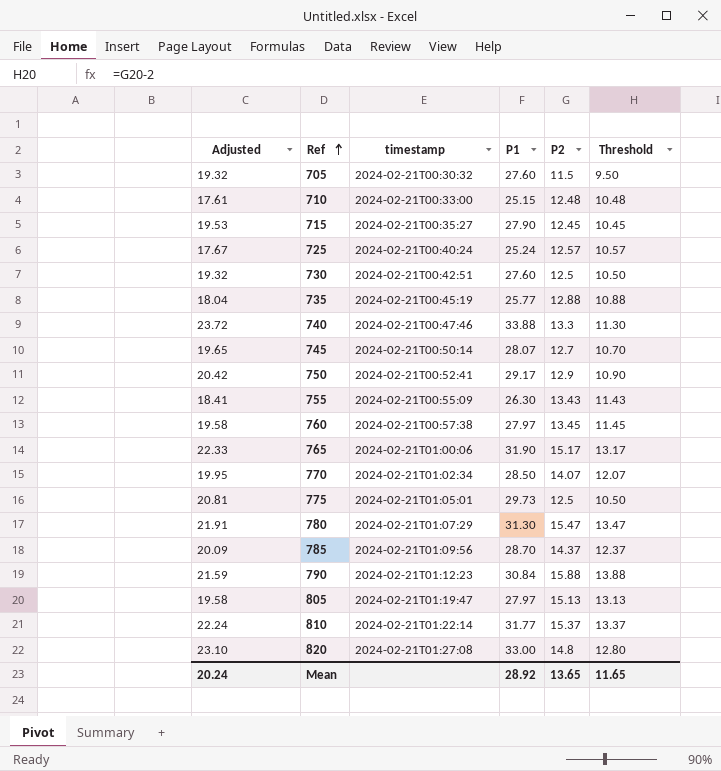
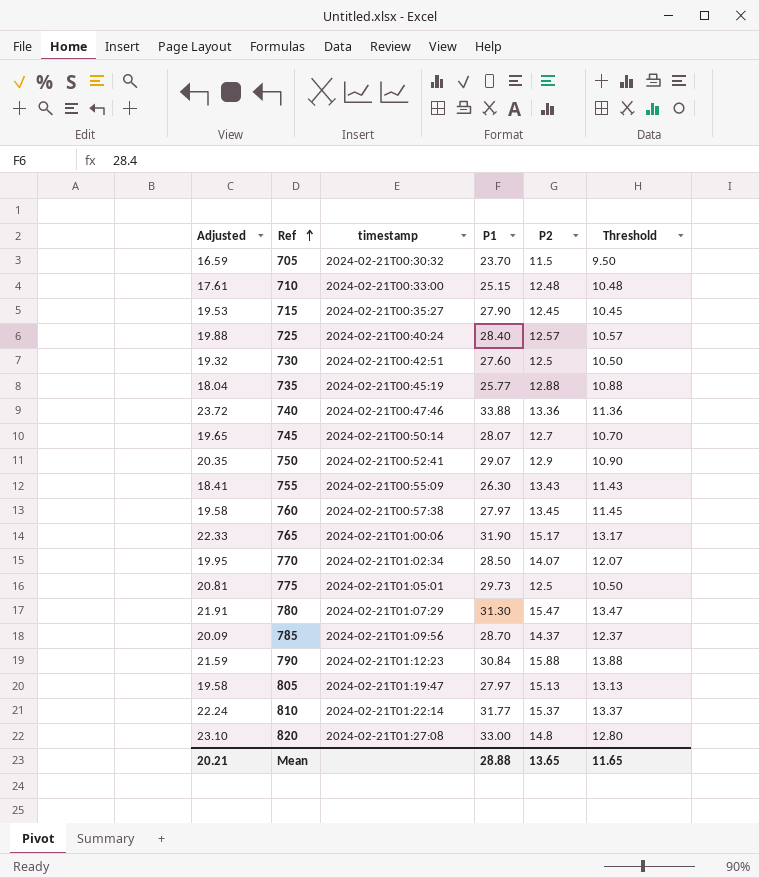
705 | Adjusted: 19.32 -> 16.59
705 | P1: 27.60 -> 23.70
725 | Adjusted: 17.67 -> 19.88
725 | P1: 25.24 -> 28.40
740 | P2: 13.3 -> 13.36
740 | Threshold: 11.30 -> 11.36
750 | Adjusted: 20.42 -> 20.35
750 | P1: 29.17 -> 29.07
Mean | Adjusted: 20.24 -> 20.21
Mean | P1: 28.92 -> 28.88

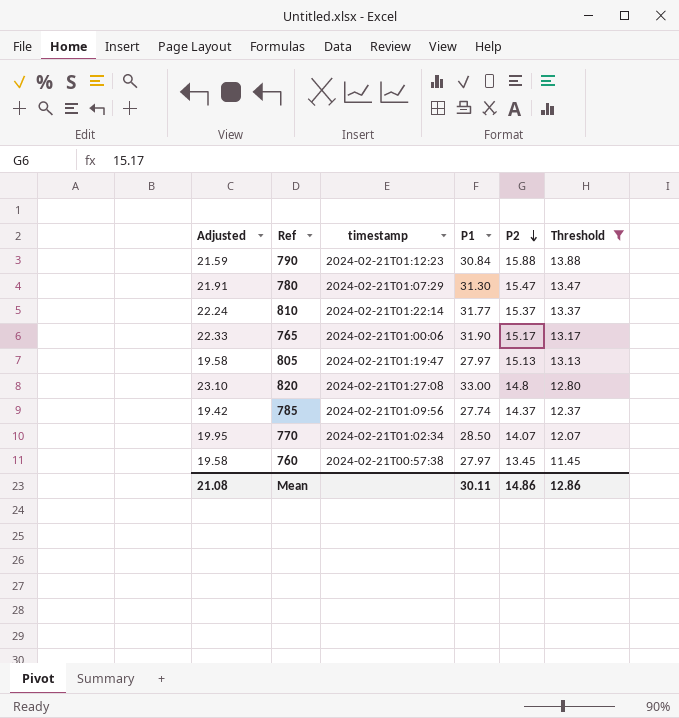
filter: none -> Threshold >= 11.45
row order: Ref ascending -> P2 descending
785 | Adjusted: 20.09 -> 19.42
785 | P1: 28.70 -> 27.74
Mean | Adjusted: 20.21 -> 21.08
Mean | P1: 28.88 -> 30.11
Mean | P2: 13.65 -> 14.86
Mean | Threshold: 11.65 -> 12.86

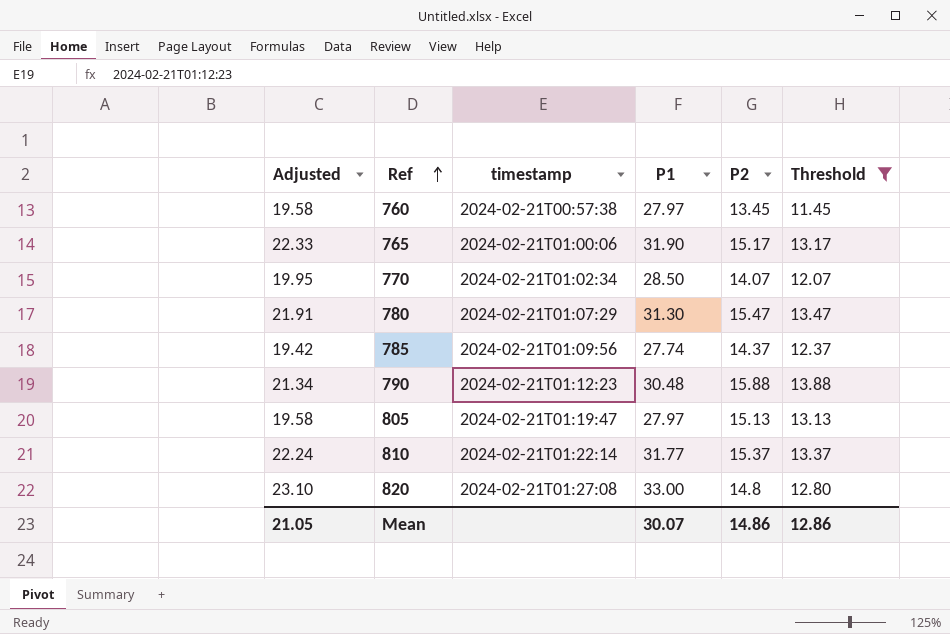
row order: P2 descending -> Ref ascending
790 | Adjusted: 21.59 -> 21.34
790 | P1: 30.84 -> 30.48
Mean | Adjusted: 21.08 -> 21.05
Mean | P1: 30.11 -> 30.07

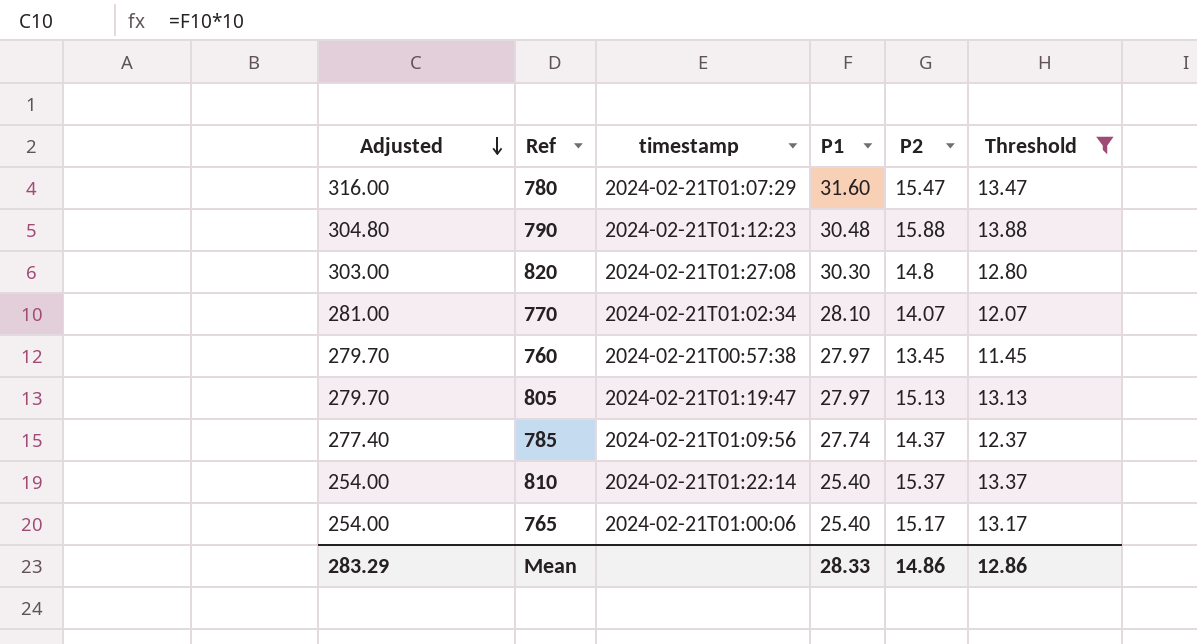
row order: Ref ascending -> Adjusted descending
column Adjusted | formula: [P1] * 0.7 -> [P1] * 10
780 | P1: 31.30 -> 31.60
820 | P1: 33.00 -> 30.30
770 | P1: 28.50 -> 28.10
810 | P1: 31.77 -> 25.40
765 | P1: 31.90 -> 25.40
Mean | Adjusted: 21.05 -> 283.29
Mean | P1: 30.07 -> 28.33

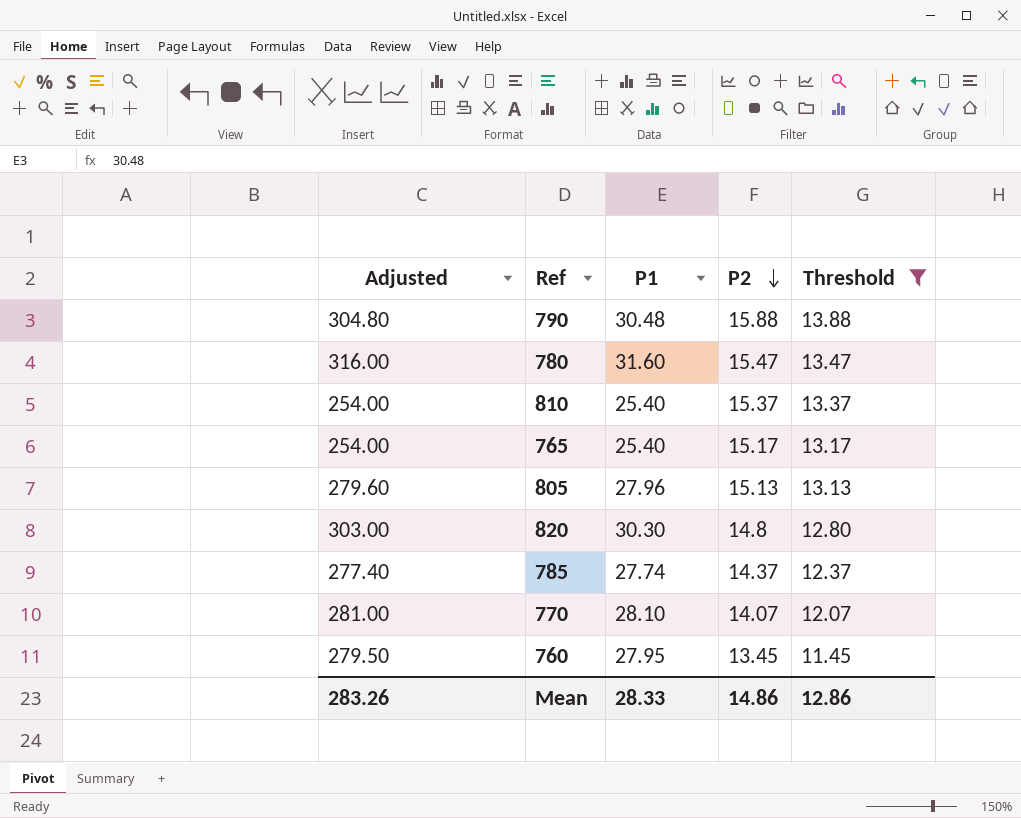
row order: Adjusted descending -> P2 descending
column timestamp | position: 3 -> none
805 | Adjusted: 279.70 -> 279.60
805 | P1: 27.97 -> 27.96
760 | Adjusted: 279.70 -> 279.50
760 | P1: 27.97 -> 27.95
Mean | Adjusted: 283.29 -> 283.26

